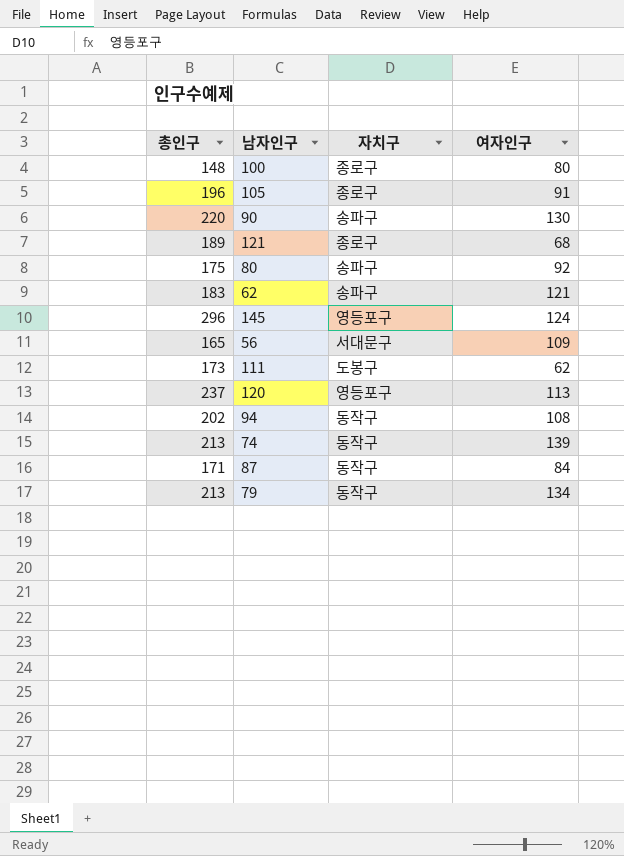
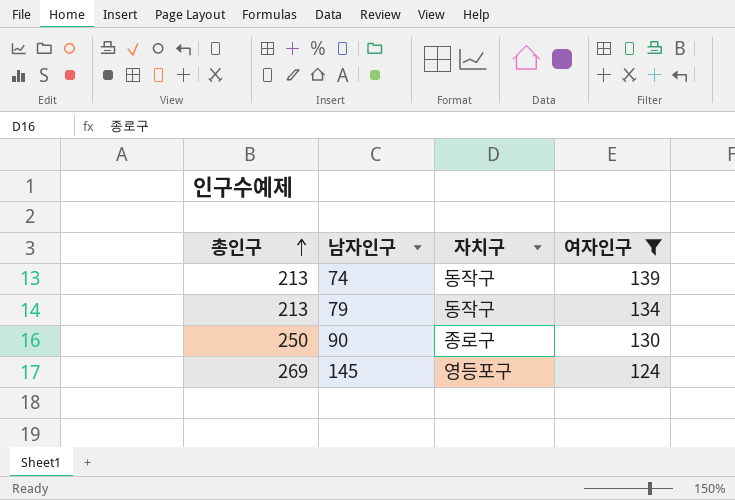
filter: none -> 여자인구 >= 124
row order: none -> 총인구 ascending
90 | 총인구: 220 -> 250
90 | 자치구: 송파구 -> 종로구
145 | 총인구: 296 -> 269

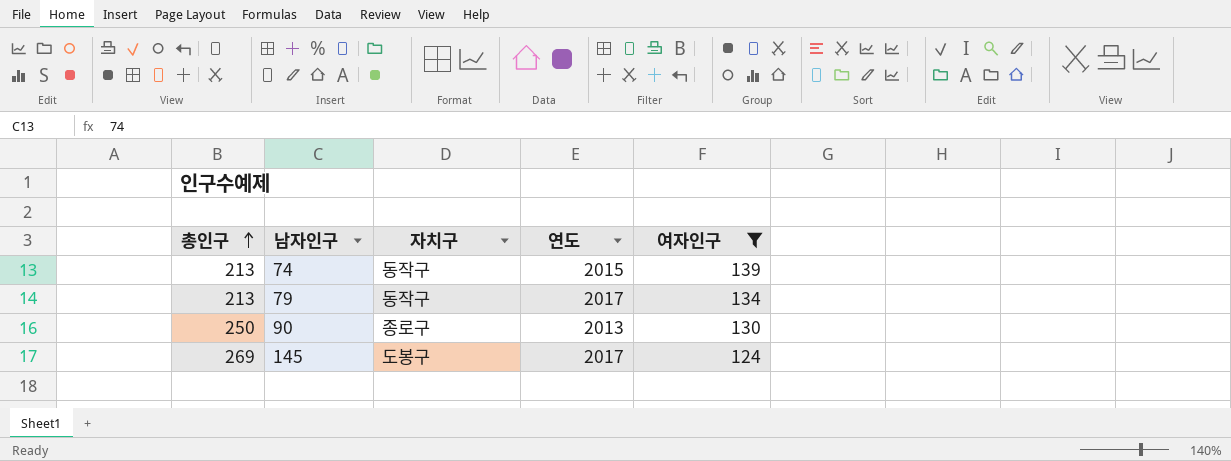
column 연도 | position: none -> 4
145 | 자치구: 영등포구 -> 도봉구

